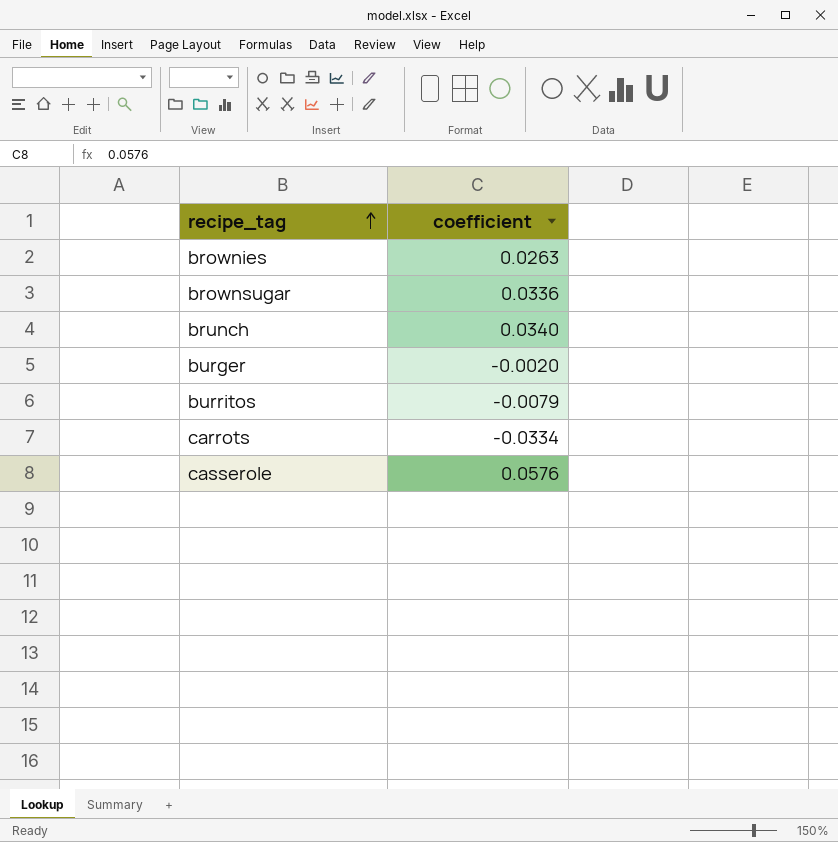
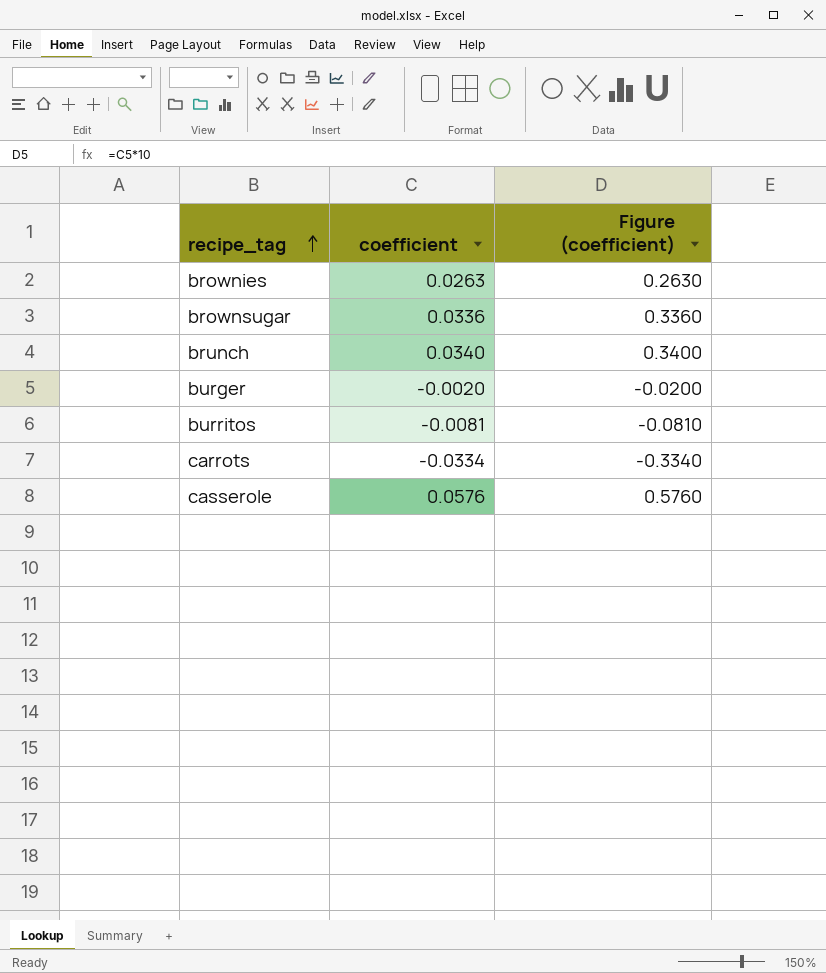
column Figure (coefficient) | formula: none -> [coefficient] * 10
burritos | coefficient: -0.0079 -> -0.0081

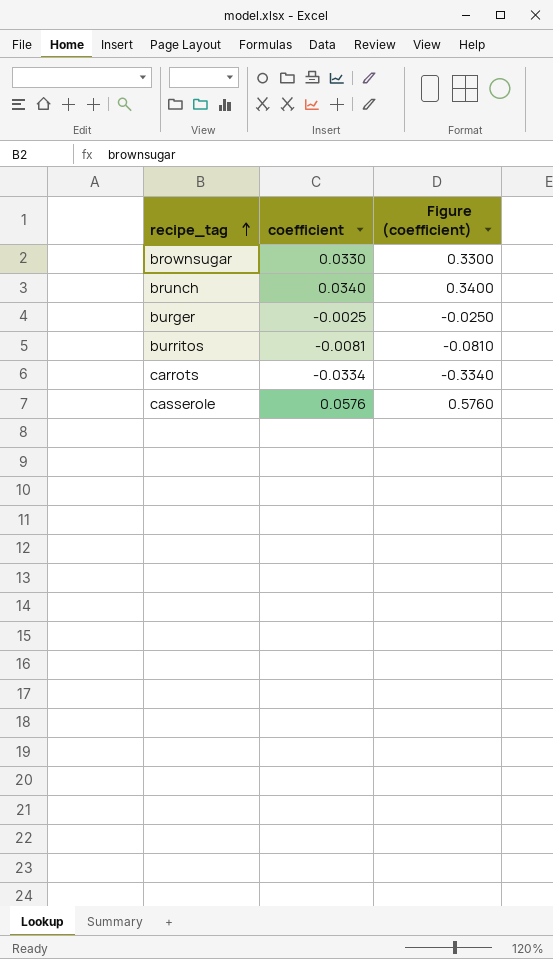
row brownies: 0.0263 | 0.2630 -> none
brownsugar | coefficient: 0.0336 -> 0.0330
brownsugar | Figure (coefficient): 0.3360 -> 0.3300
burger | coefficient: -0.0020 -> -0.0025
burger | Figure (coefficient): -0.0200 -> -0.0250

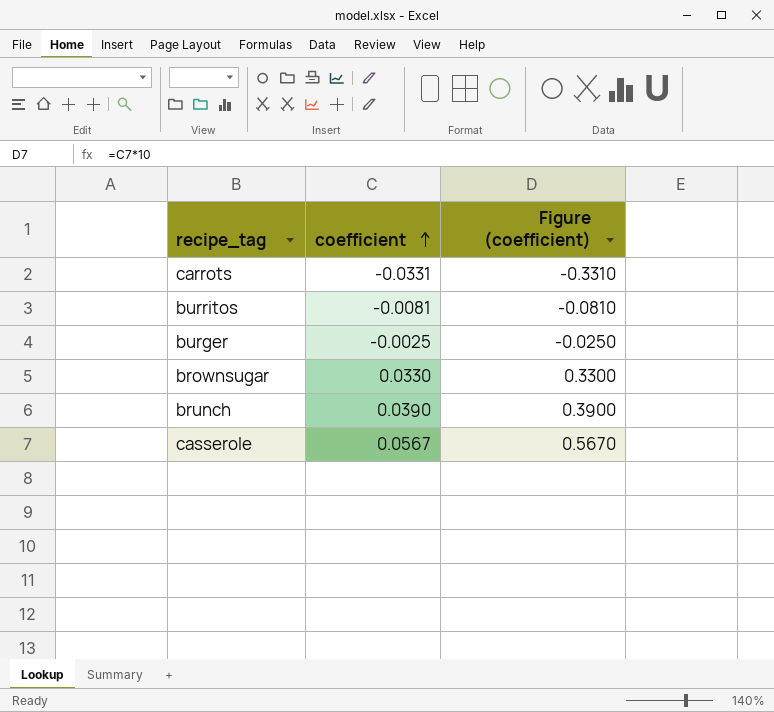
row order: recipe_tag ascending -> coefficient ascending
carrots | coefficient: -0.0334 -> -0.0331
carrots | Figure (coefficient): -0.3340 -> -0.3310
brunch | coefficient: 0.0340 -> 0.0390
brunch | Figure (coefficient): 0.3400 -> 0.3900
casserole | coefficient: 0.0576 -> 0.0567
casserole | Figure (coefficient): 0.5760 -> 0.5670

